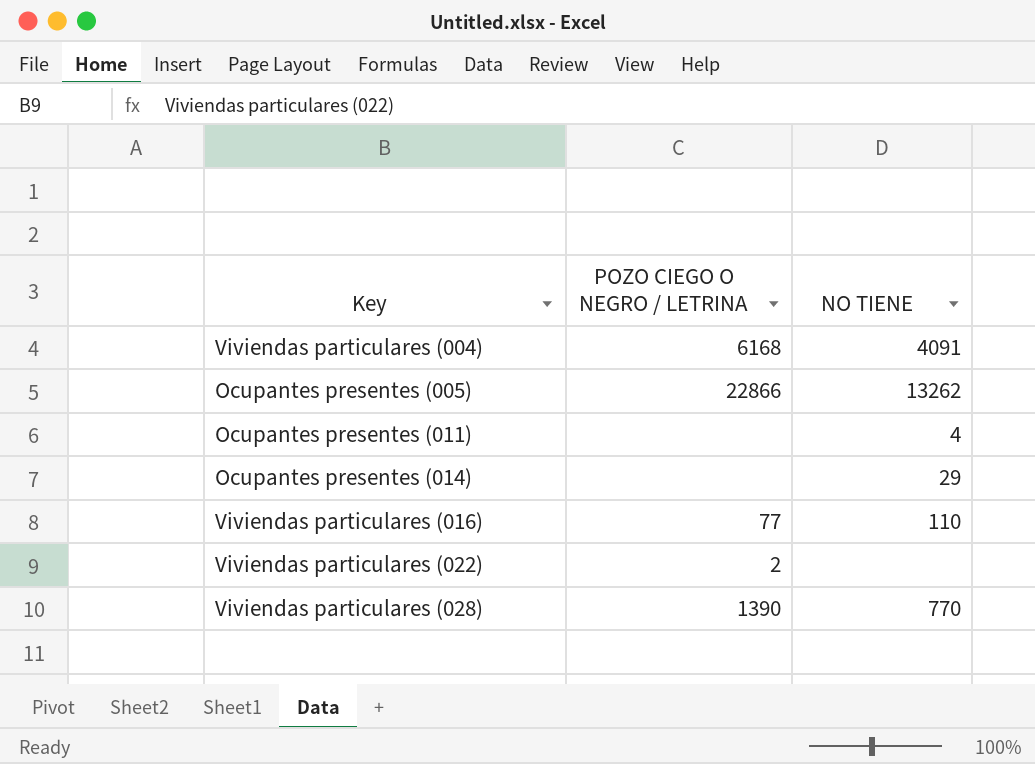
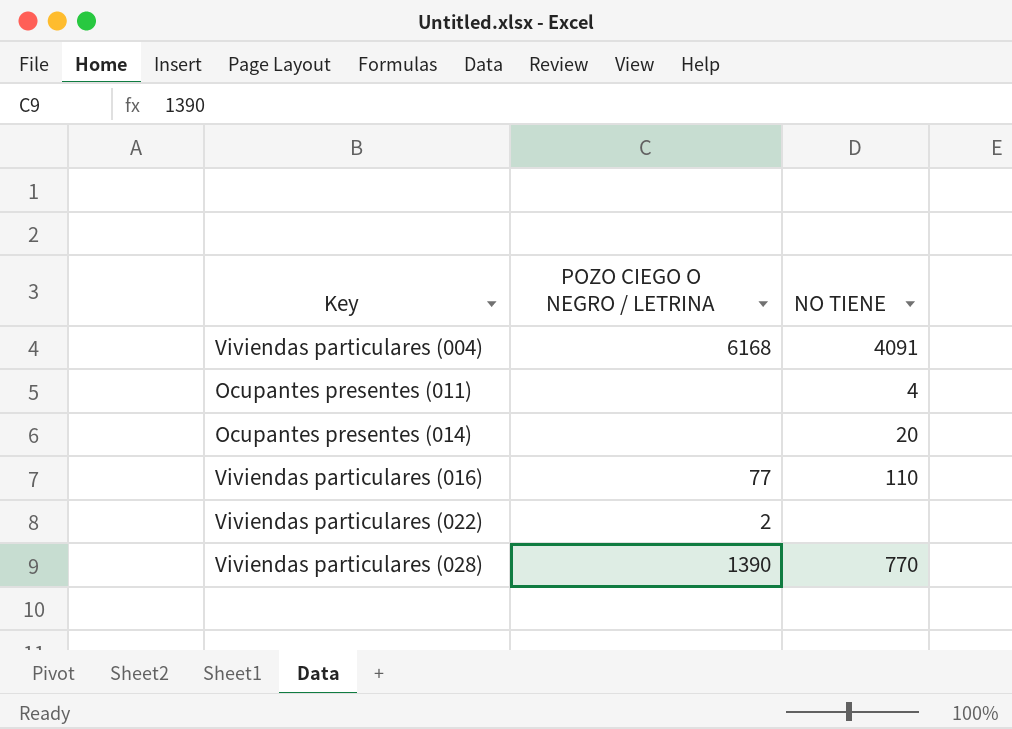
row Ocupantes presentes (005): 22866 | 13262 -> none
Ocupantes presentes (014) | NO TIENE: 29 -> 20

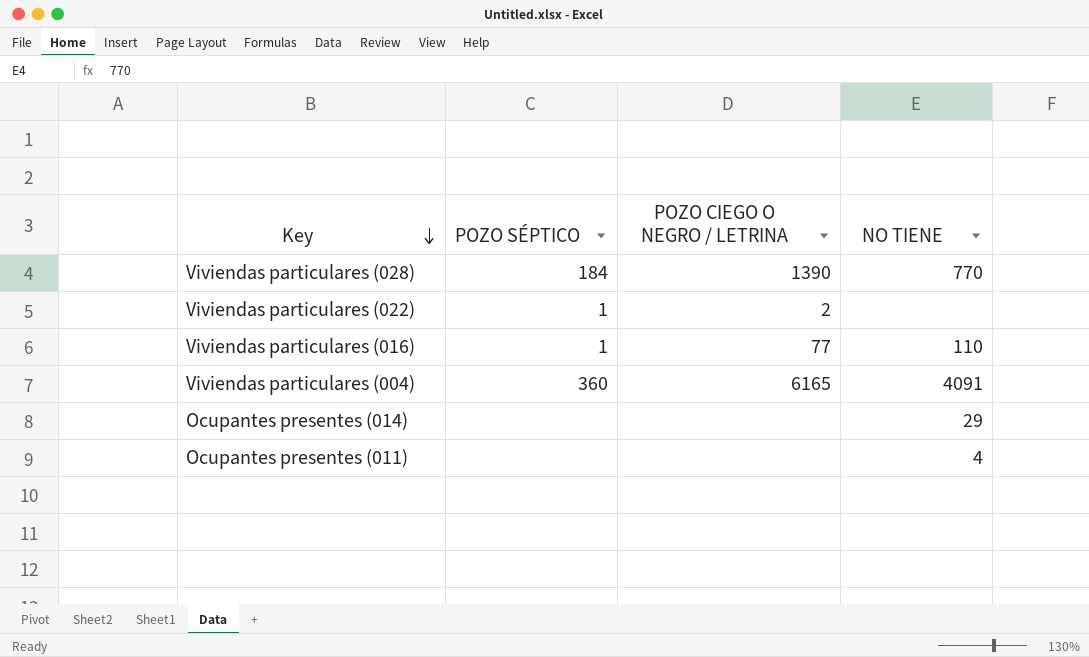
row order: none -> Key descending
column POZO SÉPTICO | position: none -> 2
Viviendas particulares (004) | POZO CIEGO O NEGRO / LETRINA: 6168 -> 6165
Ocupantes presentes (014) | NO TIENE: 20 -> 29

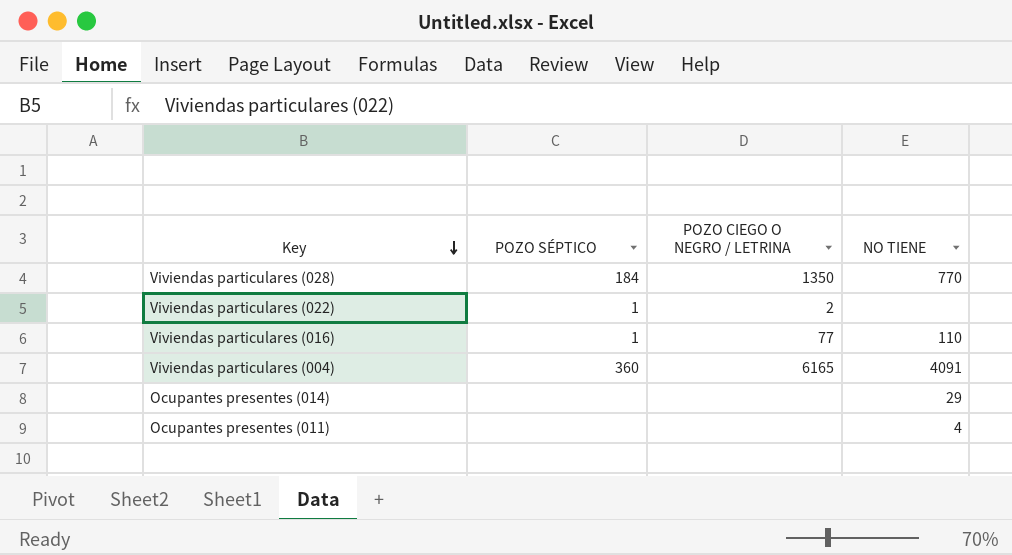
Viviendas particulares (028) | POZO CIEGO O NEGRO / LETRINA: 1390 -> 1350

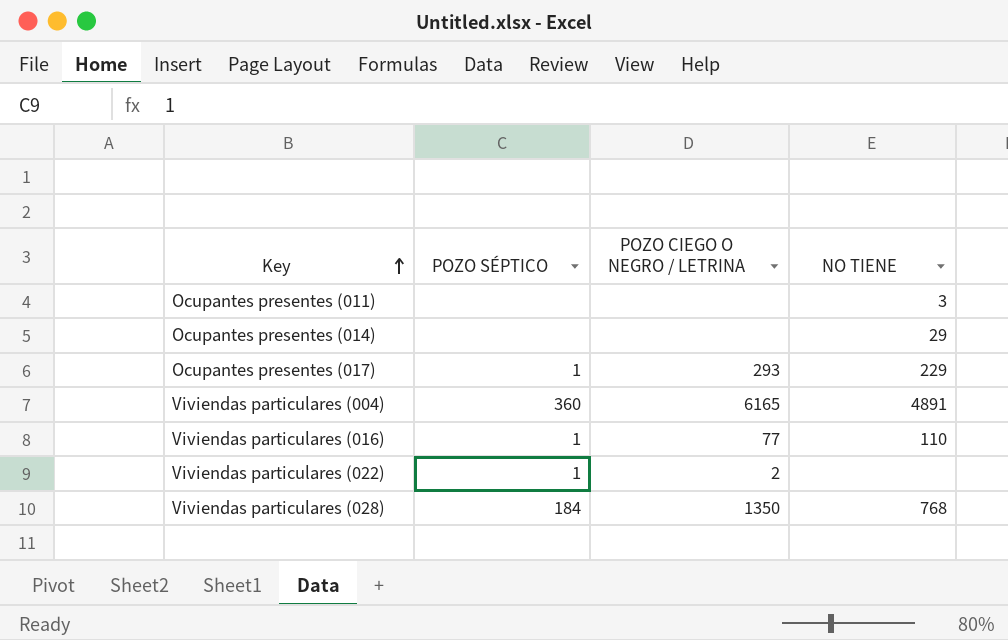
row order: Key descending -> Key ascending
Ocupantes presentes (011) | NO TIENE: 4 -> 3
row Ocupantes presentes (017): none -> 1 | 293 | 229
Viviendas particulares (004) | NO TIENE: 4091 -> 4891
Viviendas particulares (028) | NO TIENE: 770 -> 768

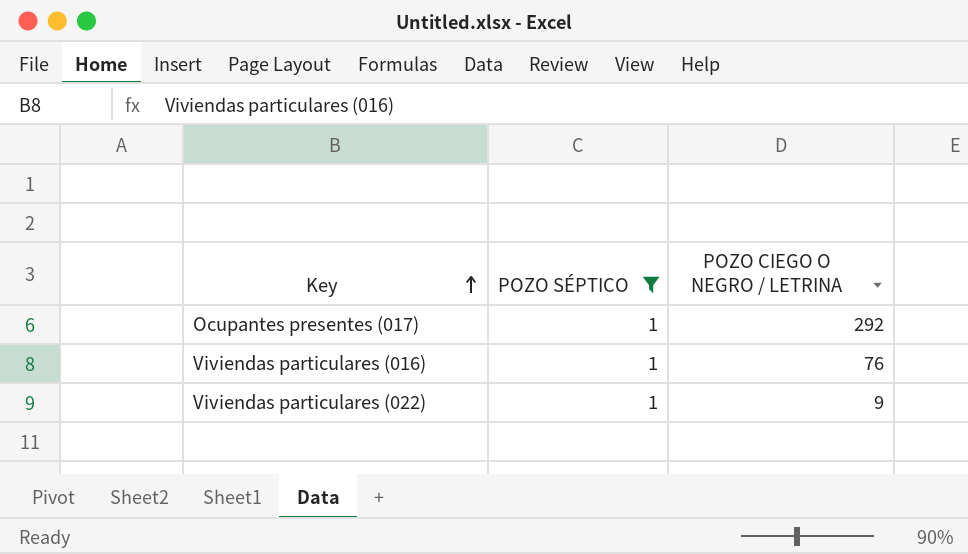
filter: none -> POZO SÉPTICO = 1
column NO TIENE | position: 4 -> none
Ocupantes presentes (017) | POZO CIEGO O NEGRO / LETRINA: 293 -> 292
Viviendas particulares (016) | POZO CIEGO O NEGRO / LETRINA: 77 -> 76
Viviendas particulares (022) | POZO CIEGO O NEGRO / LETRINA: 2 -> 9

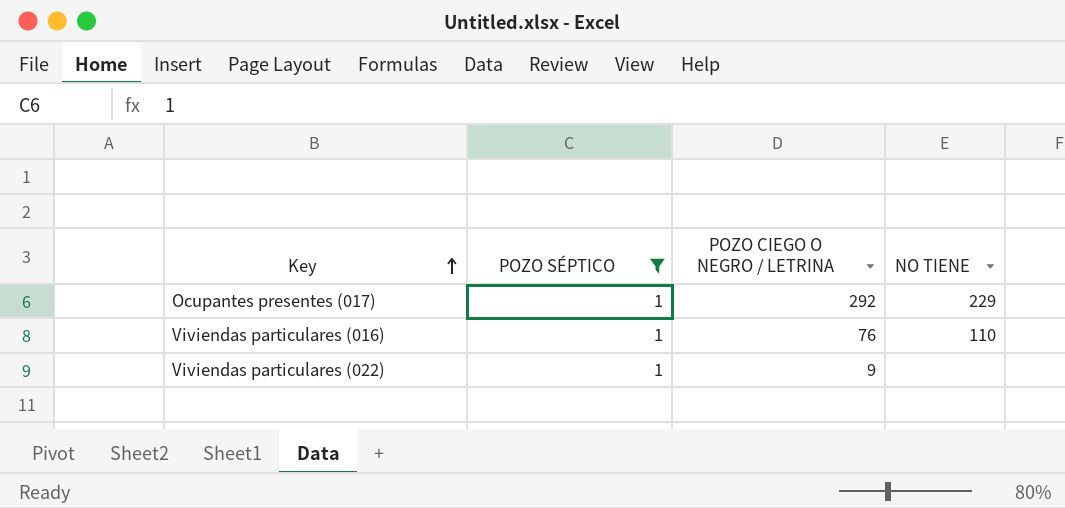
column NO TIENE | position: none -> 4

